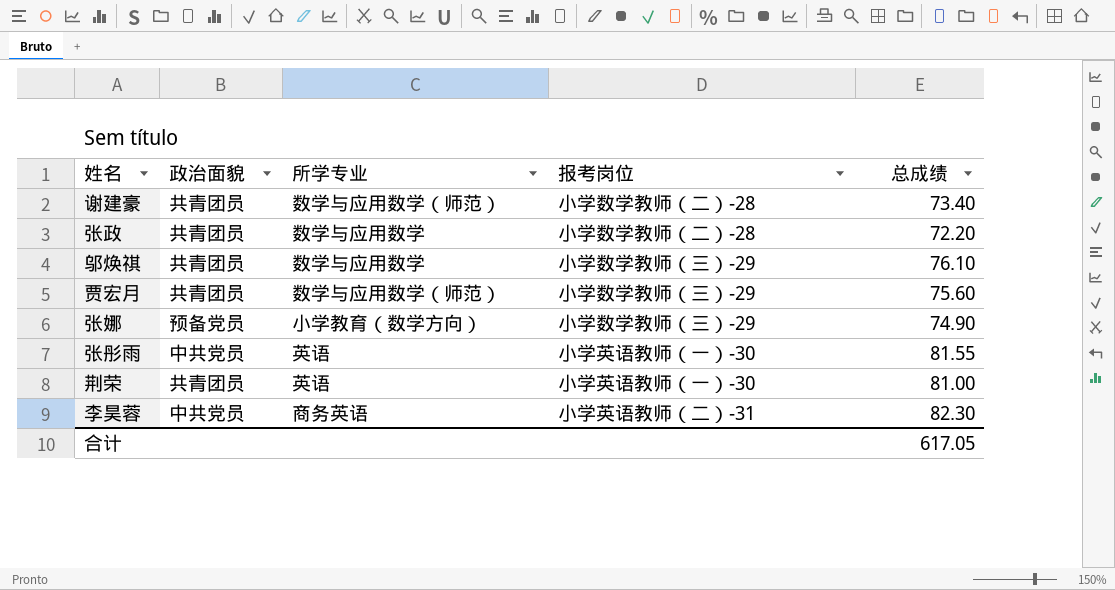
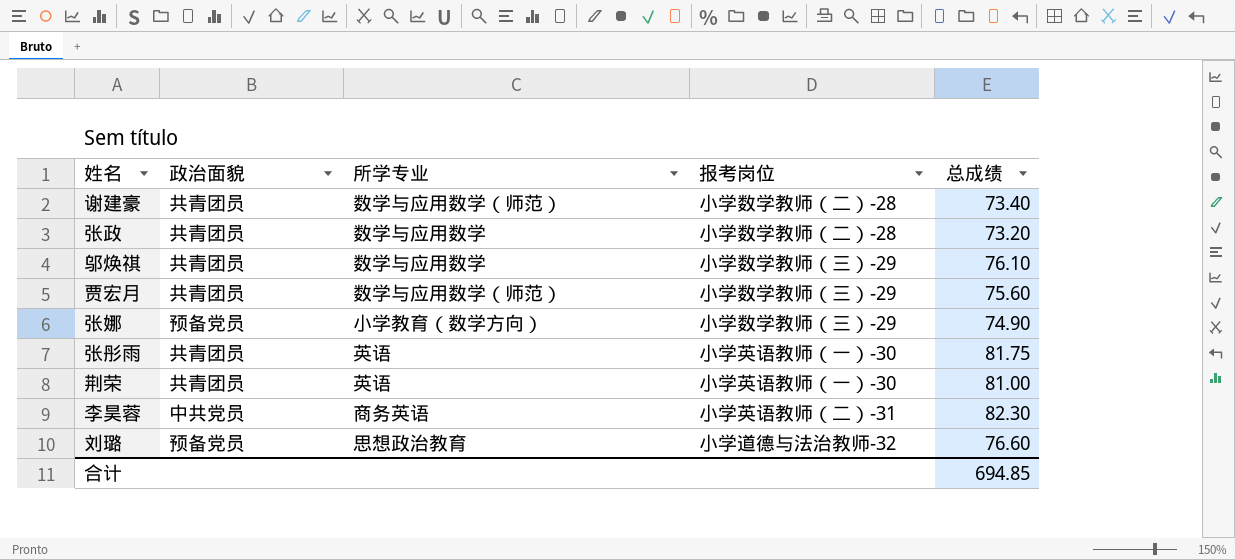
张政 | 总成绩: 72.20 -> 73.20
张彤雨 | 政治面貌: 中共党员 -> 共青团员
张彤雨 | 总成绩: 81.55 -> 81.75
row 刘璐: none -> 预备党员 | 思想政治教育 | 小学道德与法治教师-32 | 76.60
合计 | 总成绩: 617.05 -> 694.85

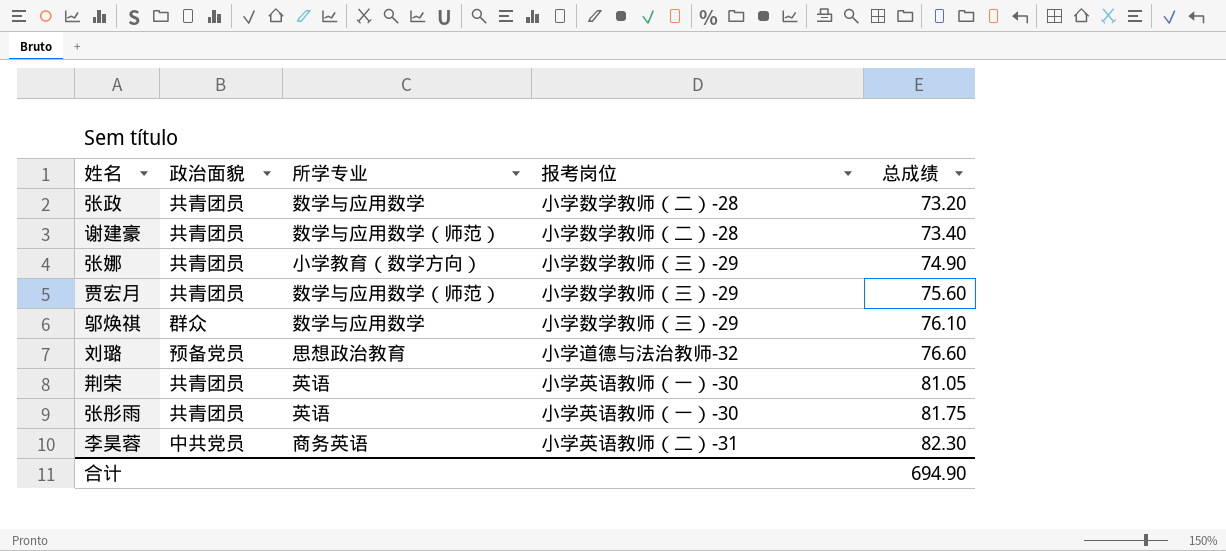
row order: none -> 总成绩 ascending
张娜 | 政治面貌: 预备党员 -> 共青团员
邬焕祺 | 政治面貌: 共青团员 -> 群众
荆荣 | 总成绩: 81.00 -> 81.05
合计 | 总成绩: 694.85 -> 694.90

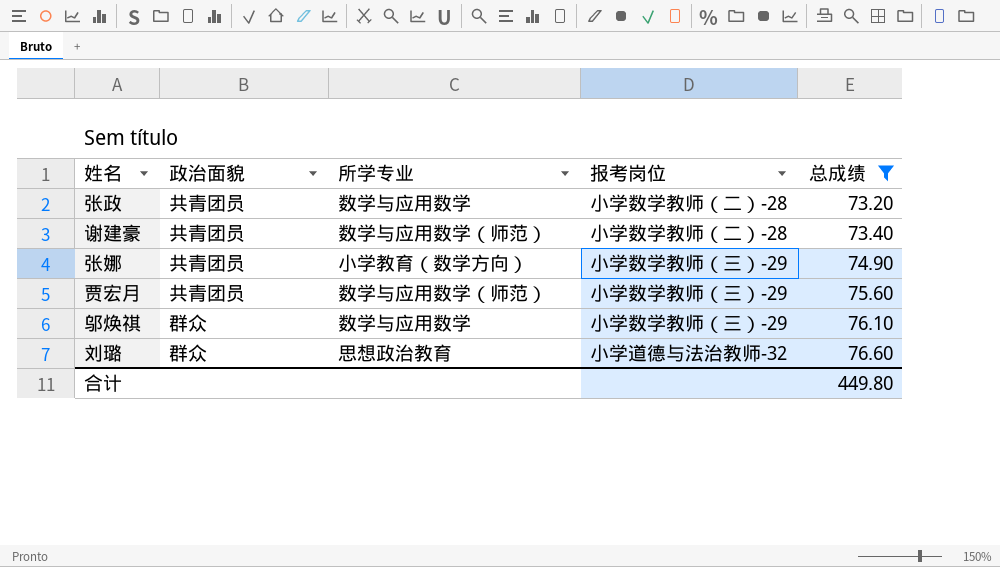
filter: none -> 总成绩 <= 76.60
刘璐 | 政治面貌: 预备党员 -> 群众
合计 | 总成绩: 694.90 -> 449.80

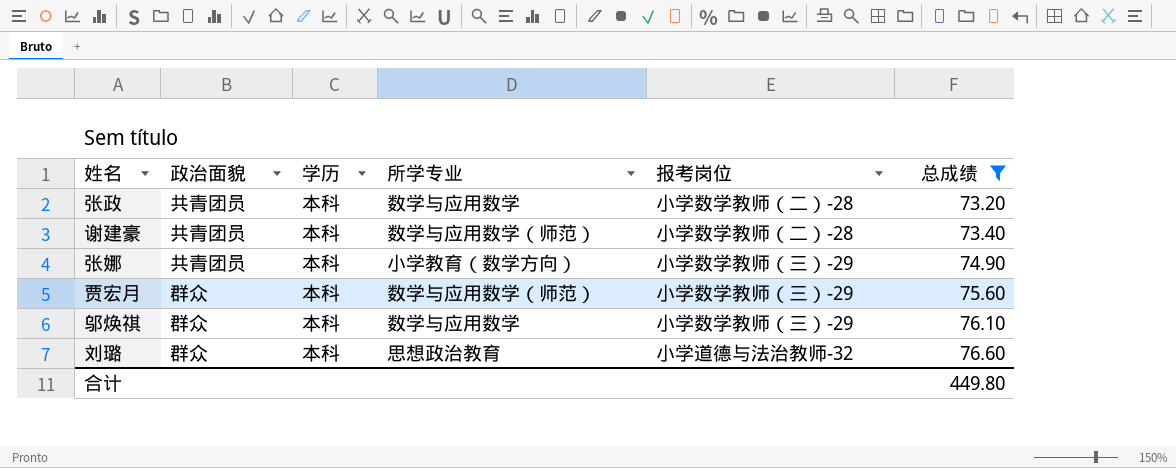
column 学历 | position: none -> 3
贾宏月 | 政治面貌: 共青团员 -> 群众

